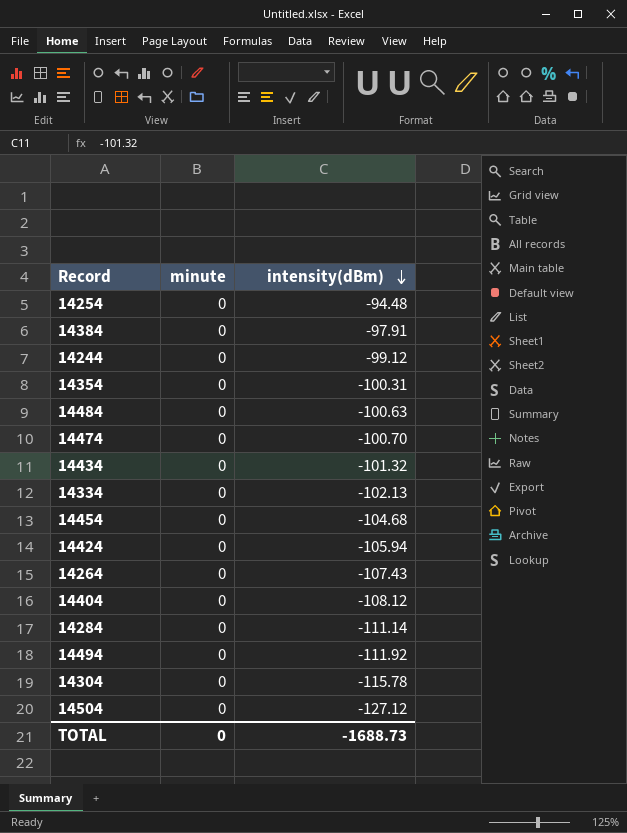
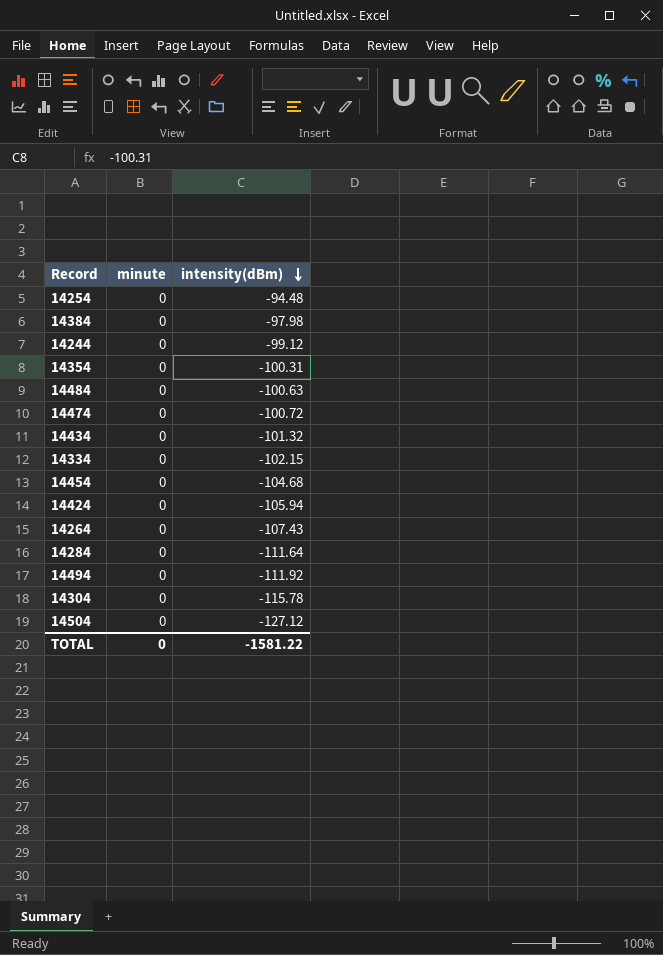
row 14404: 0 | -108.12 -> none
14384 | intensity(dBm): -97.91 -> -97.98
14474 | intensity(dBm): -100.70 -> -100.72
14334 | intensity(dBm): -102.13 -> -102.15
14284 | intensity(dBm): -111.14 -> -111.64
TOTAL | intensity(dBm): -1688.73 -> -1581.22

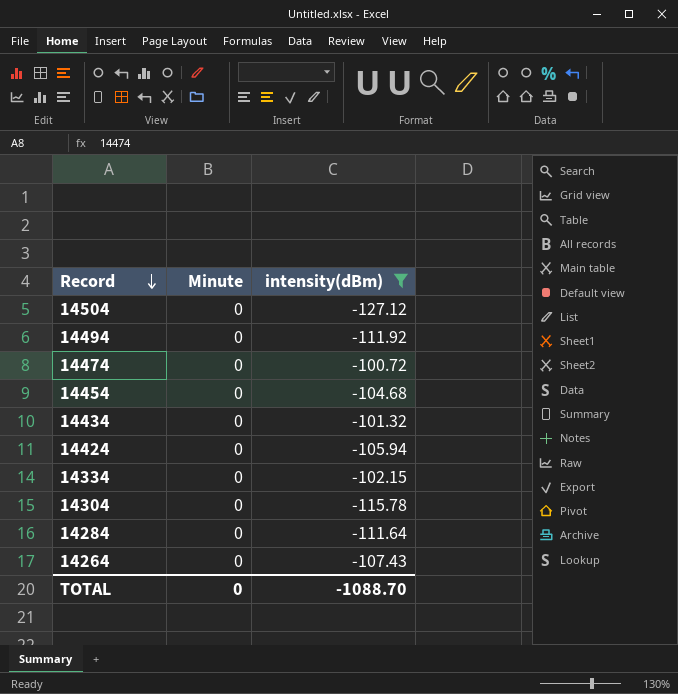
filter: none -> intensity(dBm) <= -100.72
row order: intensity(dBm) descending -> Record descending
column name: minute -> Minute
TOTAL | intensity(dBm): -1581.22 -> -1088.70

